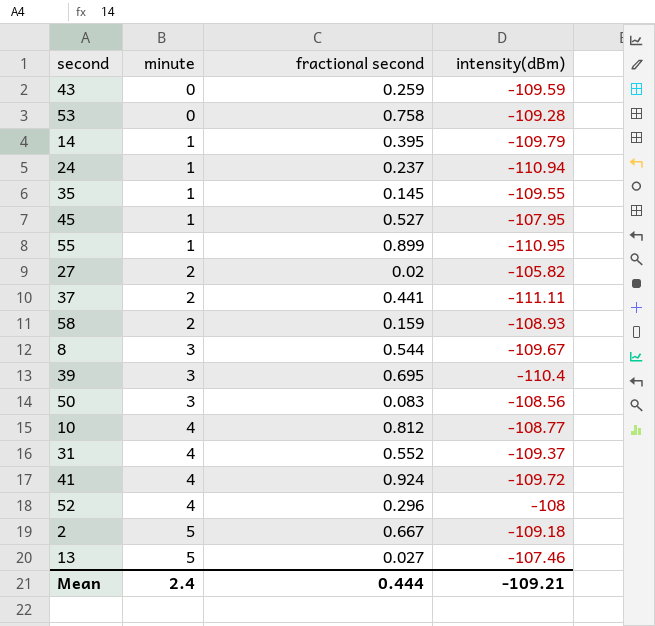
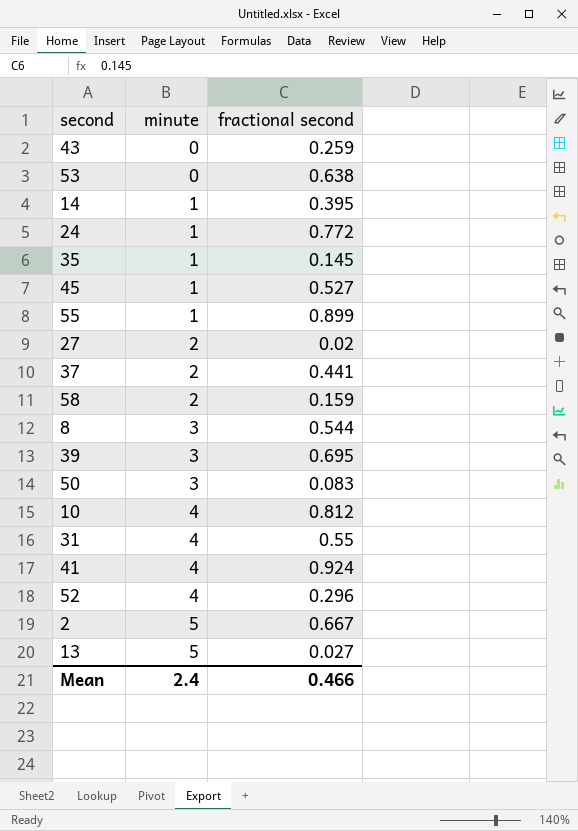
column intensity(dBm) | position: 4 -> none
53 | fractional second: 0.758 -> 0.638
24 | fractional second: 0.237 -> 0.772
31 | fractional second: 0.552 -> 0.55
Mean | fractional second: 0.444 -> 0.466

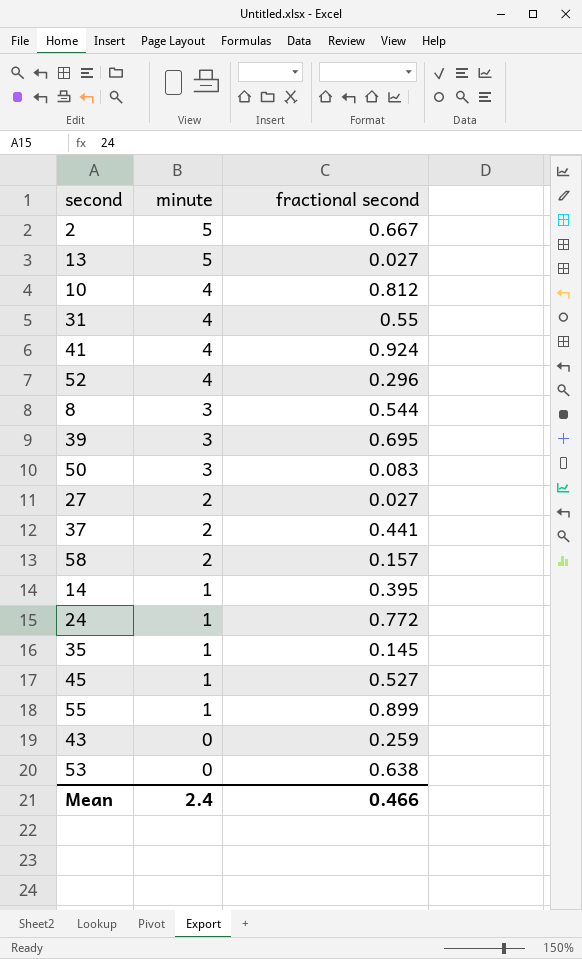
row order: minute ascending -> minute descending
27 | fractional second: 0.02 -> 0.027
58 | fractional second: 0.159 -> 0.157

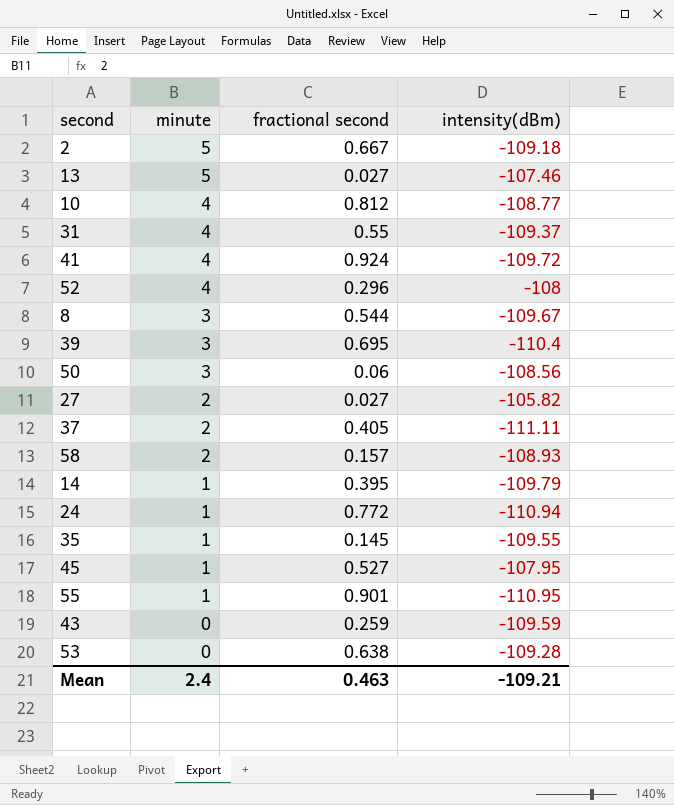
column intensity(dBm) | position: none -> 4
50 | fractional second: 0.083 -> 0.06
37 | fractional second: 0.441 -> 0.405
55 | fractional second: 0.899 -> 0.901
Mean | fractional second: 0.466 -> 0.463

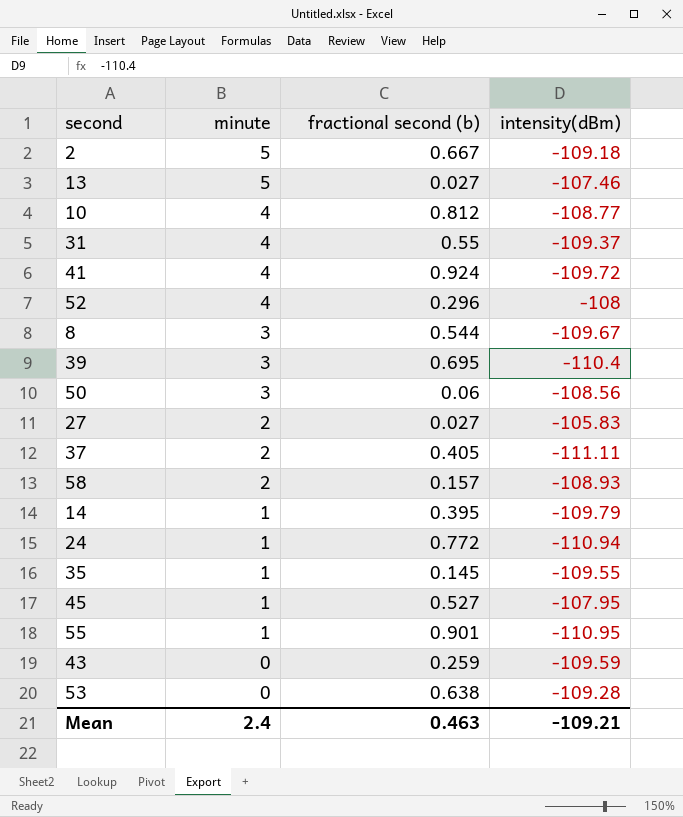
column name: fractional second -> fractional second (b)
27 | intensity(dBm): -105.82 -> -105.83

